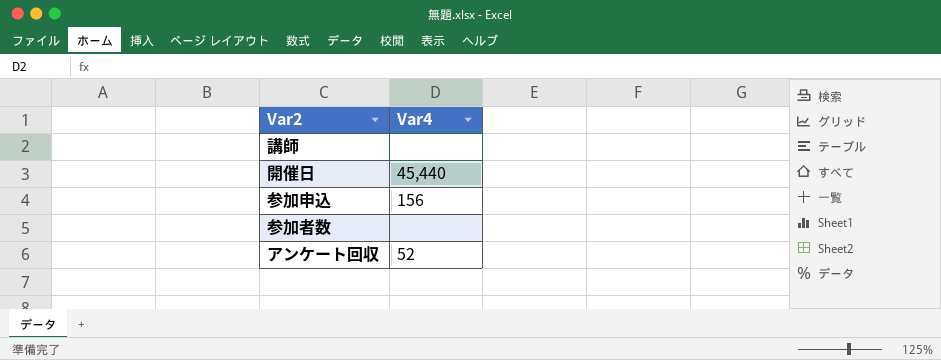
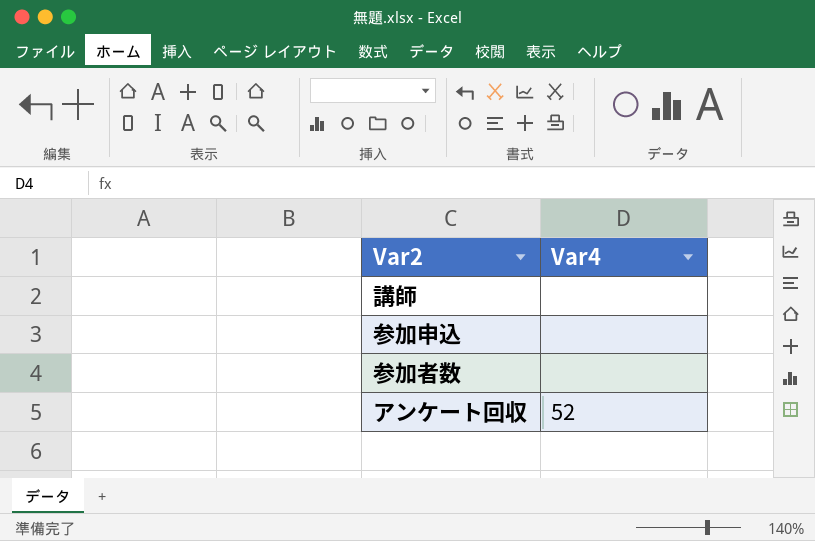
row 開催日: 45,440 -> none
参加申込 | Var4: 156 -> none

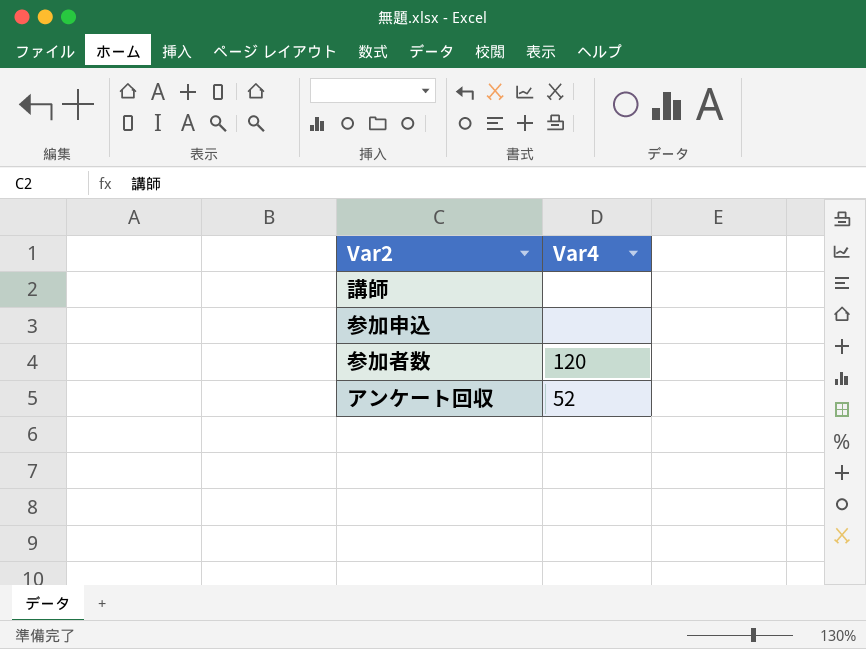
参加者数 | Var4: none -> 120

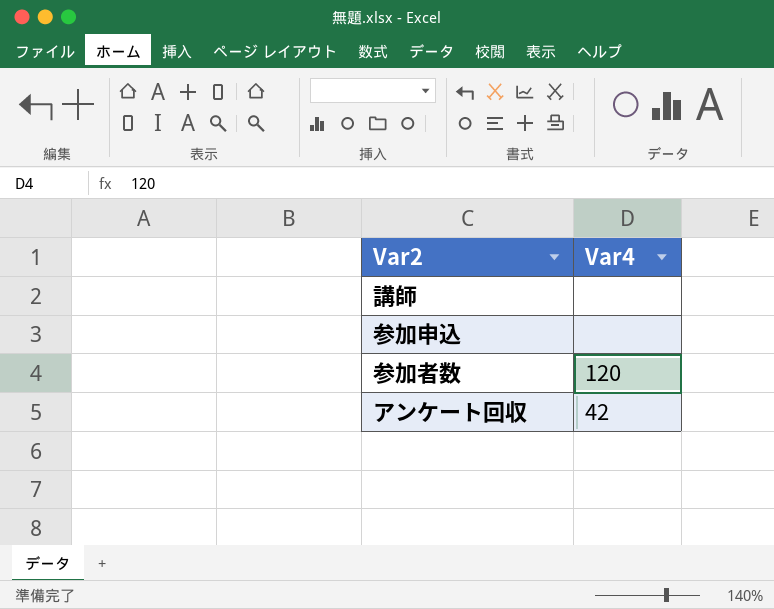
アンケート回収 | Var4: 52 -> 42

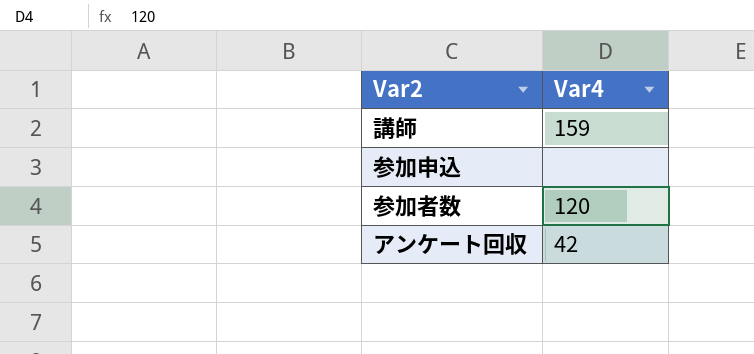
講師 | Var4: none -> 159

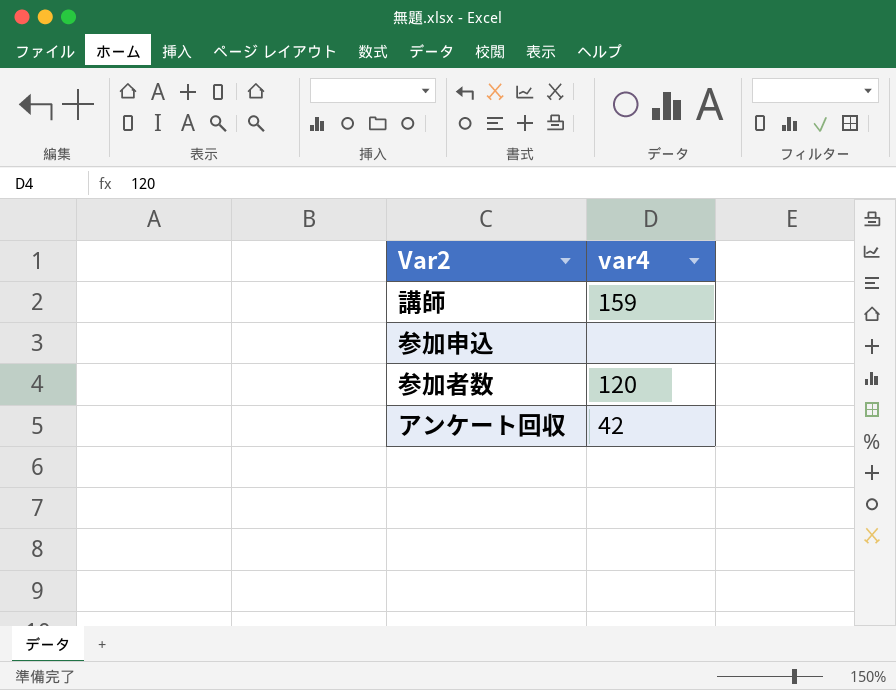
column name: Var4 -> var4

